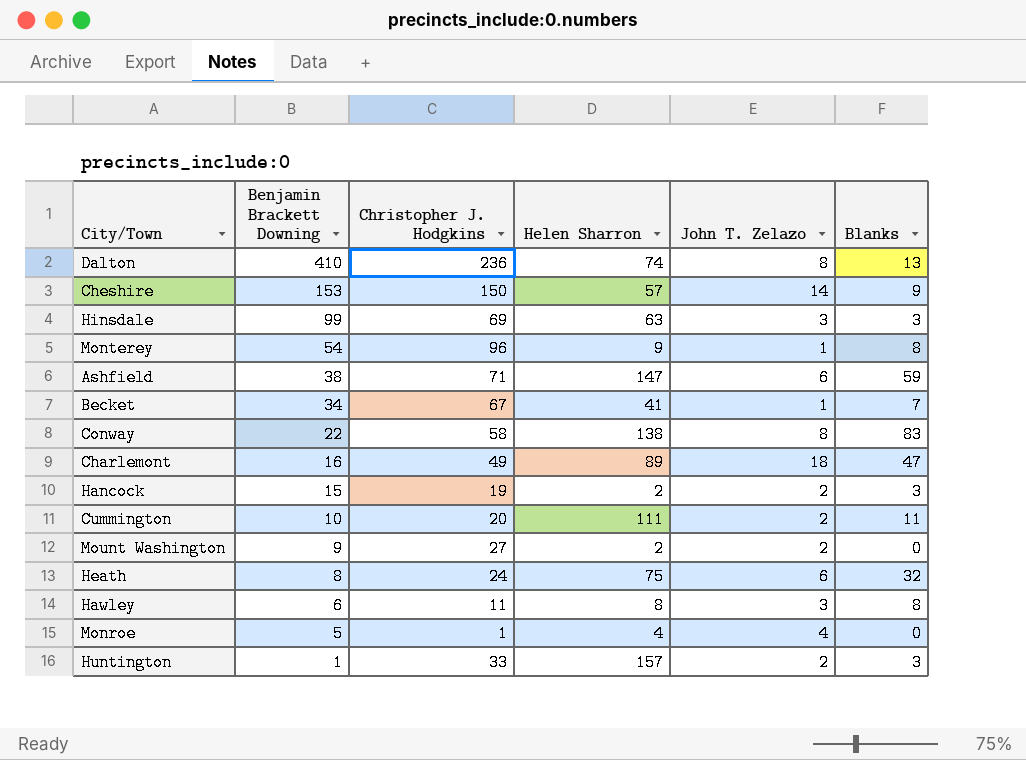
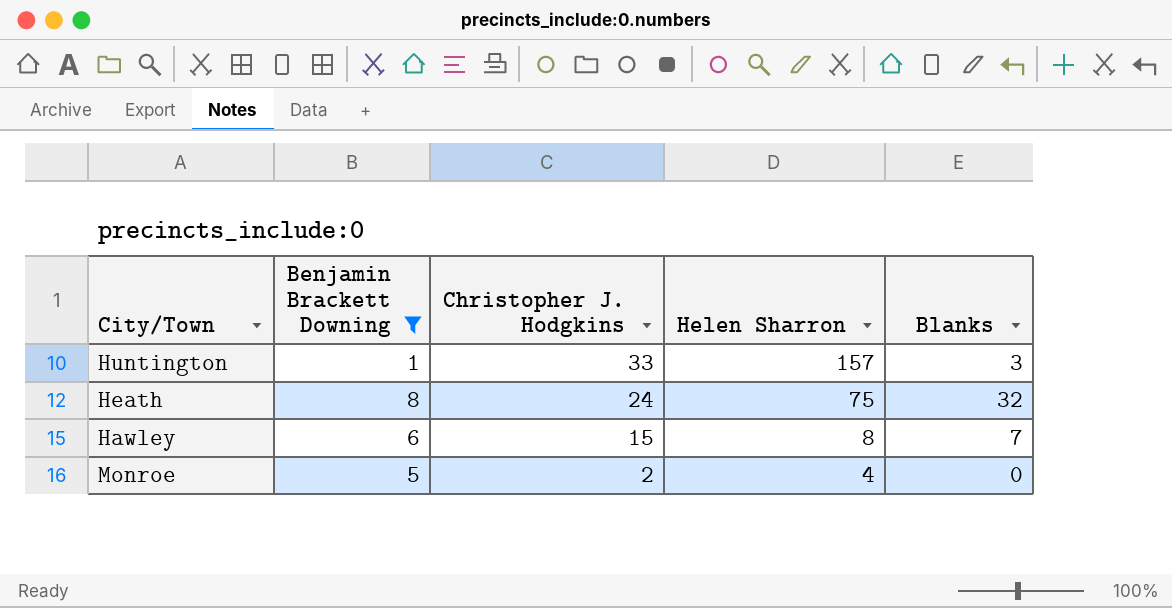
filter: none -> Benjamin Brackett Downing <= 8
row order: Benjamin Brackett Downing descending -> Christopher J. Hodgkins descending
column John T. Zelazo | position: 5 -> none
Hawley | Christopher J. Hodgkins: 11 -> 15
Hawley | Blanks: 8 -> 7
Monroe | Christopher J. Hodgkins: 1 -> 2

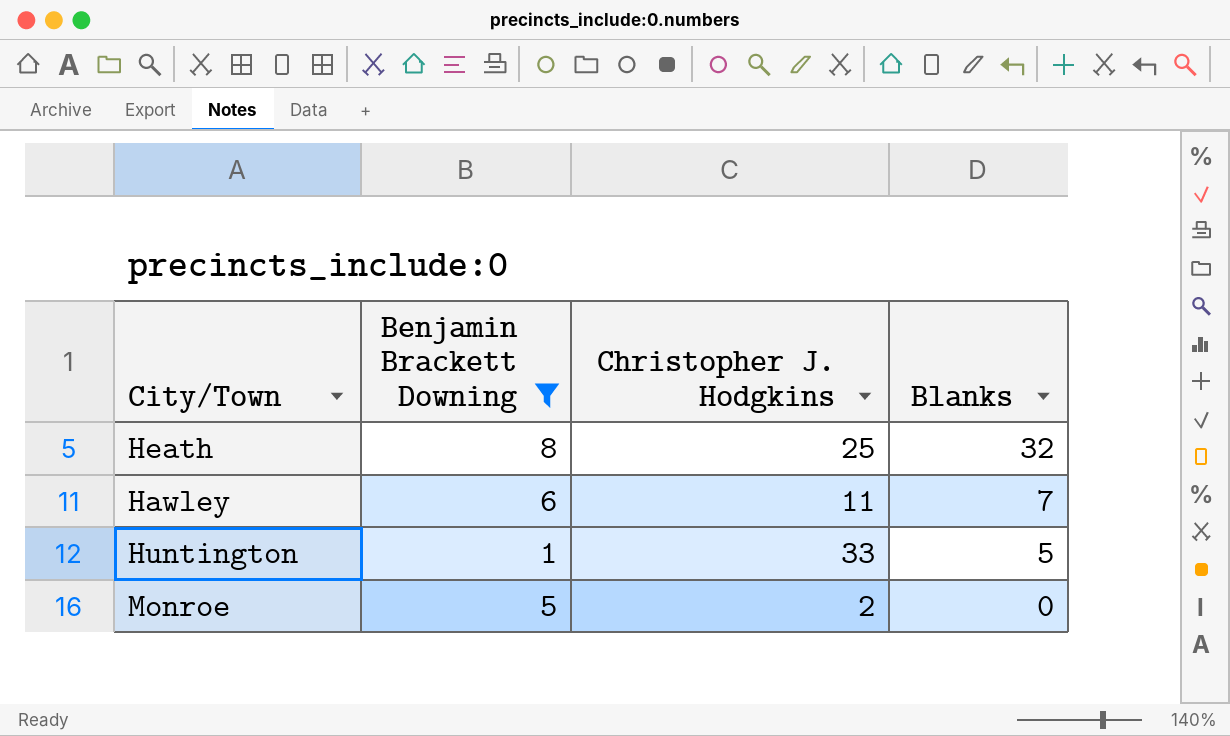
row order: Christopher J. Hodgkins descending -> Blanks descending
column Helen Sharron | position: 4 -> none
Heath | Christopher J. Hodgkins: 24 -> 25
Hawley | Christopher J. Hodgkins: 15 -> 11
Huntington | Blanks: 3 -> 5

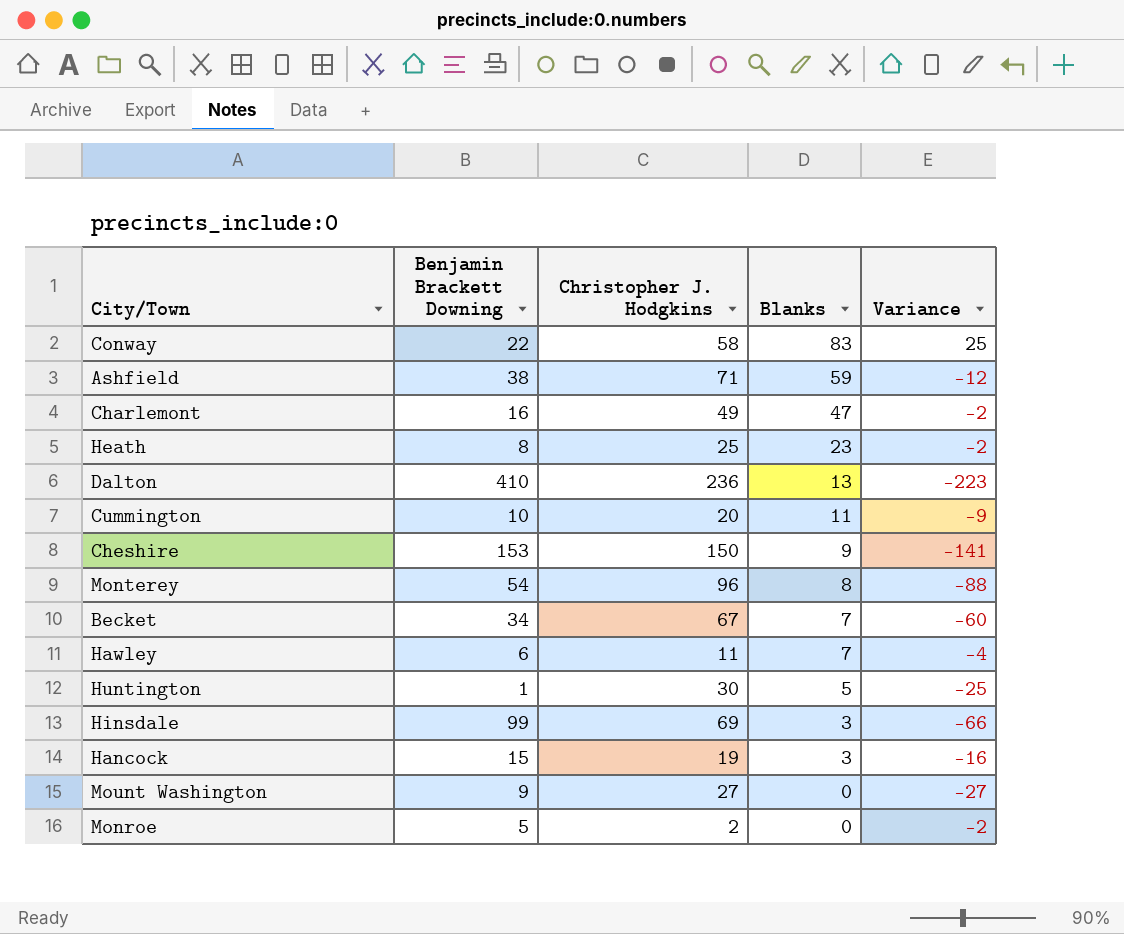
filter: Benjamin Brackett Downing <= 8 -> none
column Variance | formula: none -> [Blanks] - [Christopher J. Hodgkins]
Heath | Blanks: 32 -> 23
Huntington | Christopher J. Hodgkins: 33 -> 30

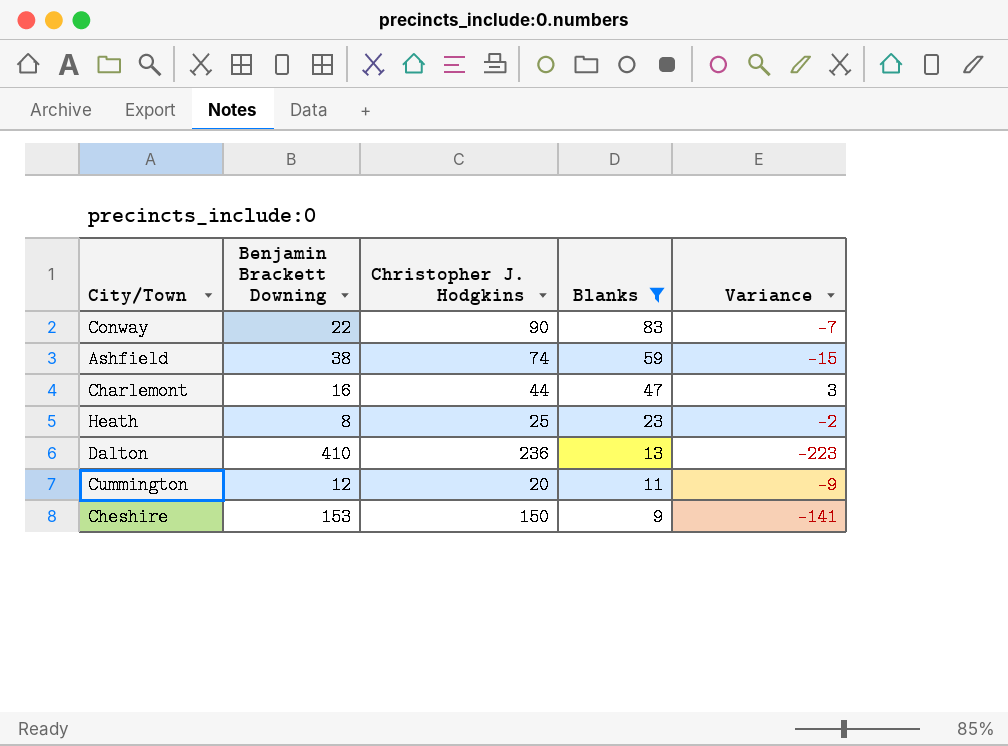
filter: none -> Blanks >= 9
Conway | Christopher J. Hodgkins: 58 -> 90
Conway | Variance: 25 -> -7
Ashfield | Christopher J. Hodgkins: 71 -> 74
Ashfield | Variance: -12 -> -15
Charlemont | Christopher J. Hodgkins: 49 -> 44
Charlemont | Variance: -2 -> 3
Cummington | Benjamin Brackett Downing: 10 -> 12

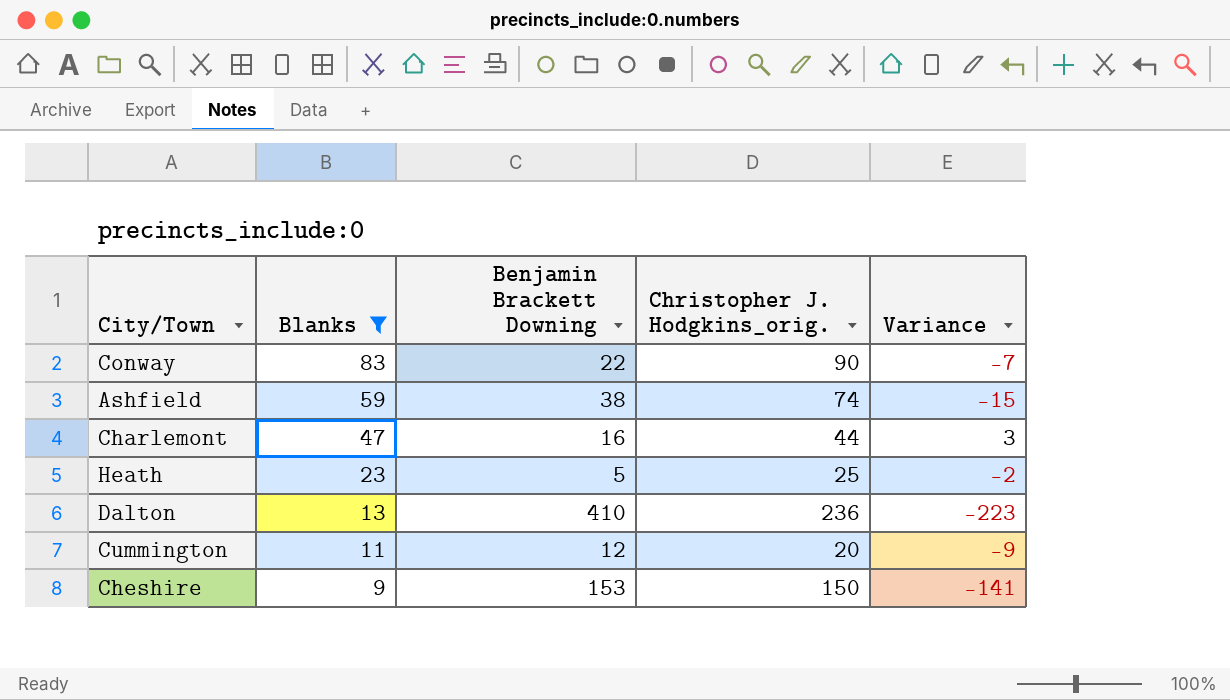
column Blanks | position: 4 -> 2
column name: Christopher J. Hodgkins -> Christopher J. Hodgkins_orig.
Heath | Benjamin Brackett Downing: 8 -> 5

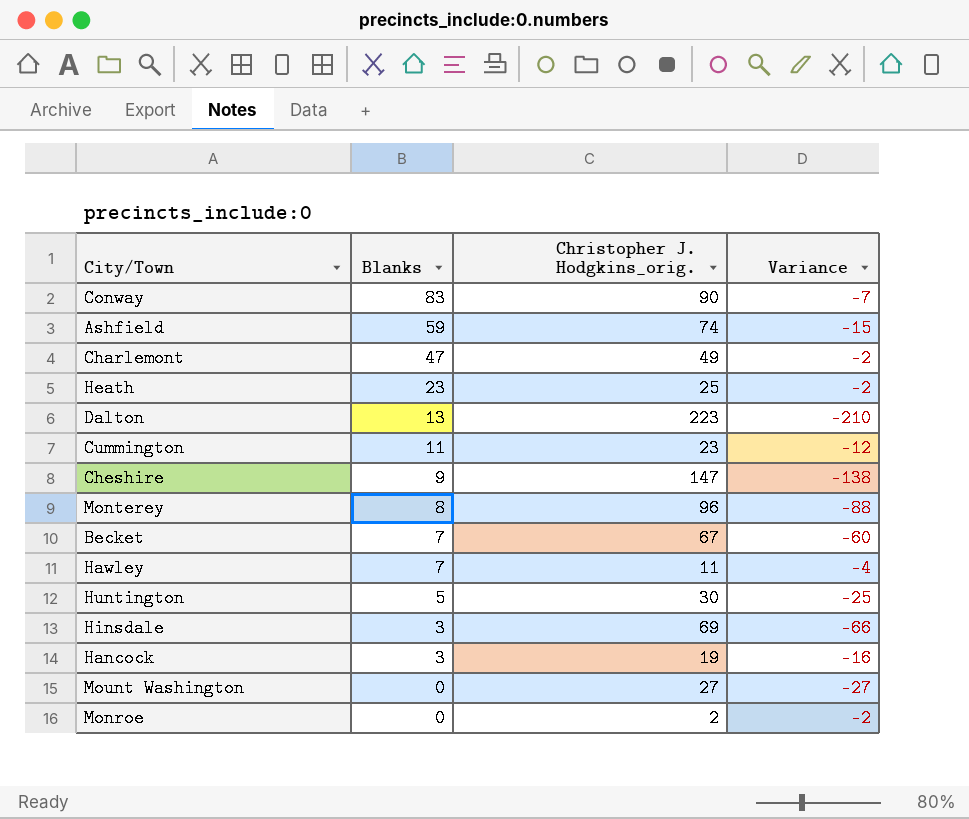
filter: Blanks >= 9 -> none
column Benjamin Brackett Downing | position: 3 -> none
Charlemont | Christopher J. Hodgkins_orig.: 44 -> 49
Charlemont | Variance: 3 -> -2
Dalton | Christopher J. Hodgkins_orig.: 236 -> 223
Dalton | Variance: -223 -> -210
Cummington | Christopher J. Hodgkins_orig.: 20 -> 23
Cummington | Variance: -9 -> -12
Cheshire | Christopher J. Hodgkins_orig.: 150 -> 147
Cheshire | Variance: -141 -> -138

